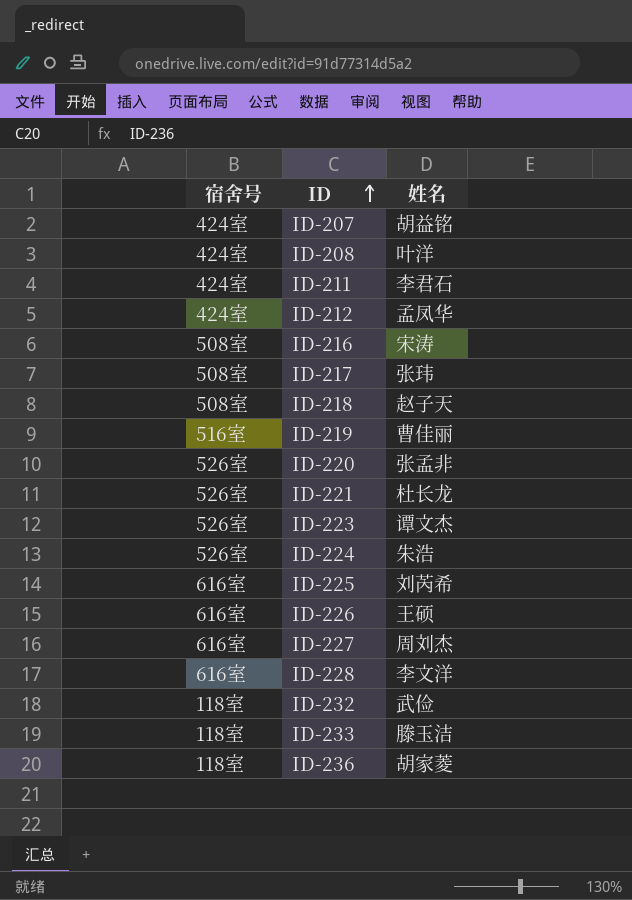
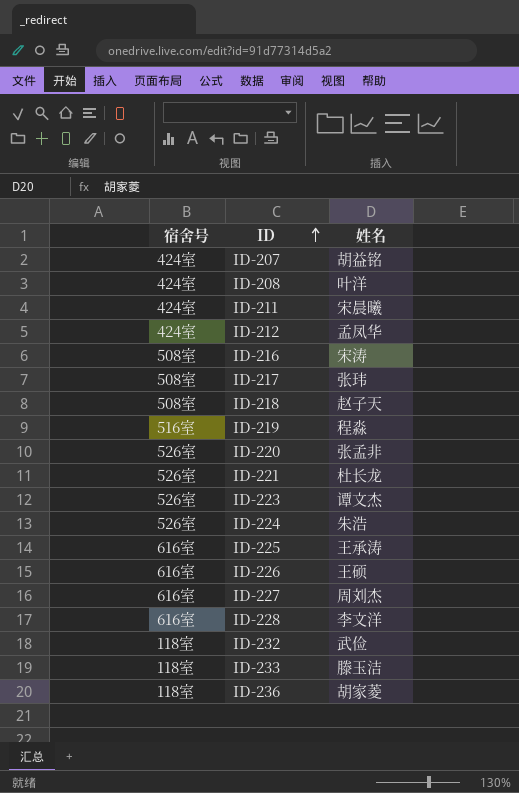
ID-211 | 姓名: 李君石 -> 宋晨曦
ID-219 | 姓名: 曹佳丽 -> 程淼
ID-225 | 姓名: 刘芮希 -> 王承涛

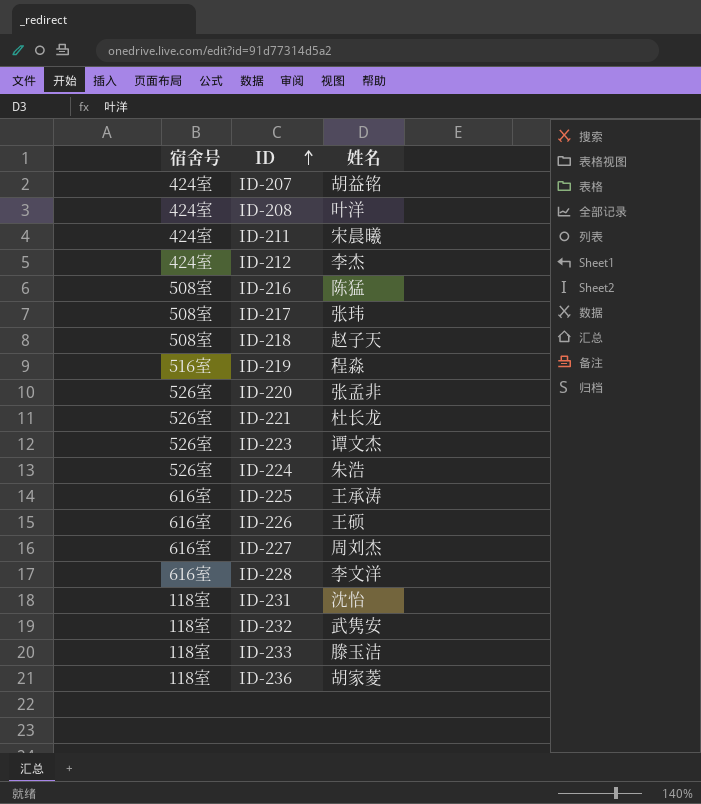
ID-212 | 姓名: 孟凤华 -> 李杰
ID-216 | 姓名: 宋涛 -> 陈猛
row ID-231: none -> 118室 | 沈怡
ID-232 | 姓名: 武俭 -> 武隽安

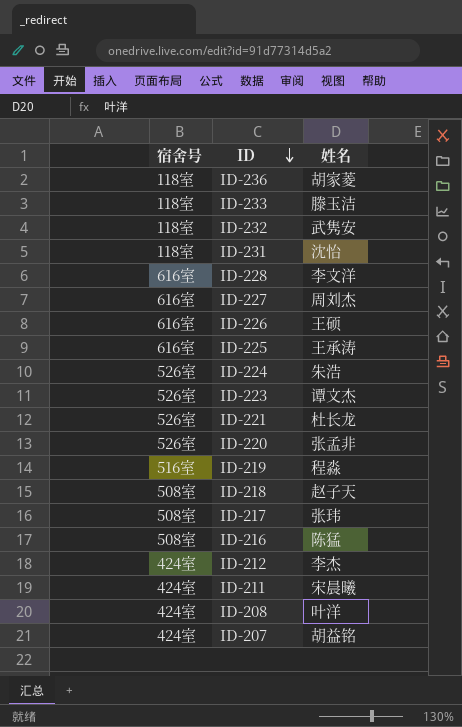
row order: ID ascending -> ID descending

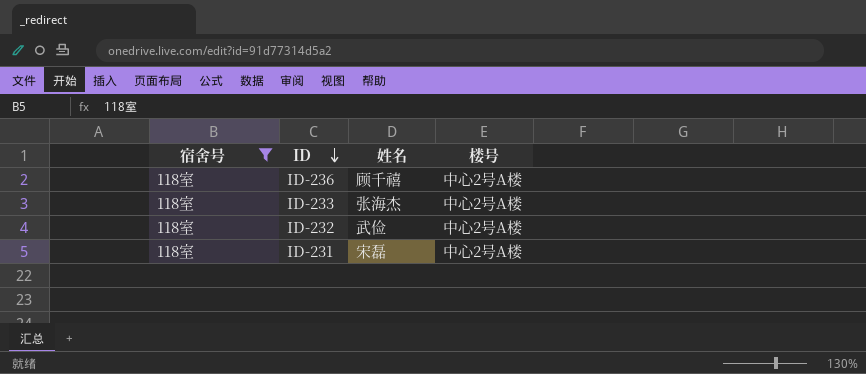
filter: none -> 宿舍号 = 118室
column 楼号 | position: none -> 4
ID-236 | 姓名: 胡家菱 -> 顾千禧
ID-233 | 姓名: 滕玉洁 -> 张海杰
ID-232 | 姓名: 武隽安 -> 武俭
ID-231 | 姓名: 沈怡 -> 宋磊

